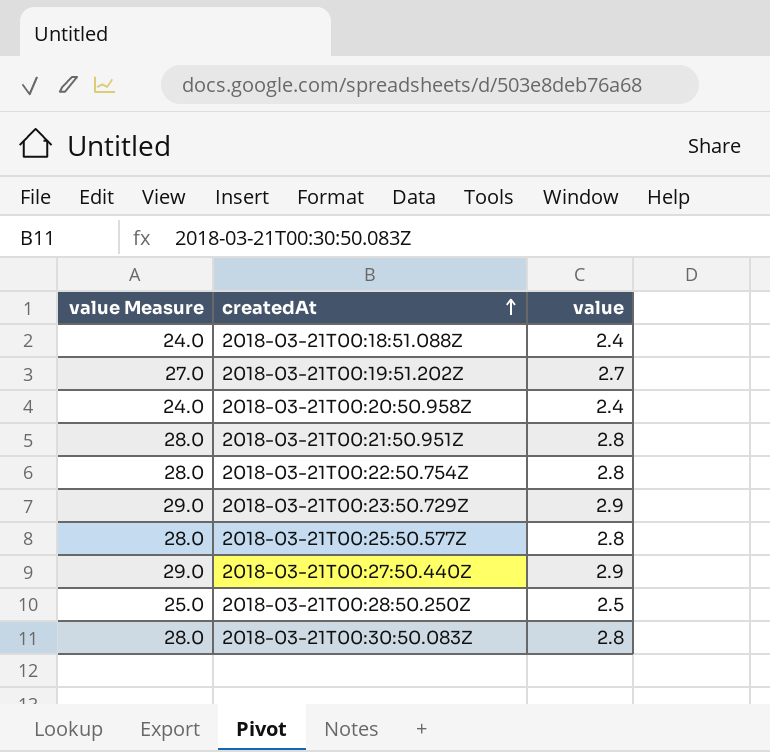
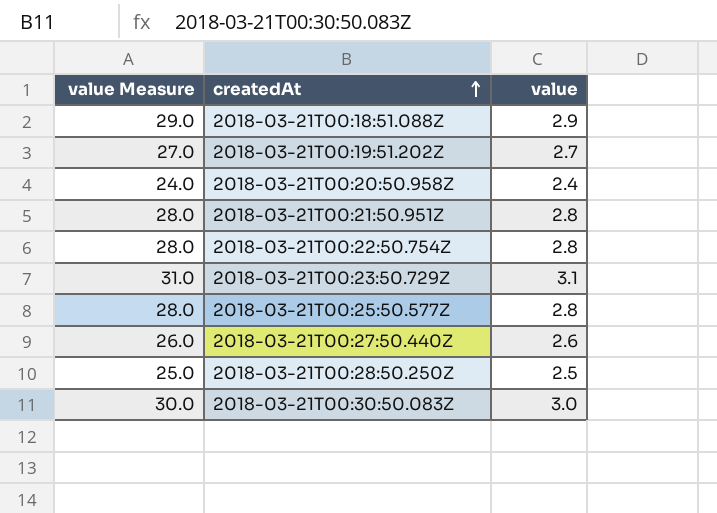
2018-03-21T00:18:51.088Z | value Measure: 24.0 -> 29.0
2018-03-21T00:18:51.088Z | value: 2.4 -> 2.9
2018-03-21T00:23:50.729Z | value Measure: 29.0 -> 31.0
2018-03-21T00:23:50.729Z | value: 2.9 -> 3.1
2018-03-21T00:27:50.440Z | value Measure: 29.0 -> 26.0
2018-03-21T00:27:50.440Z | value: 2.9 -> 2.6
2018-03-21T00:30:50.083Z | value Measure: 28.0 -> 30.0
2018-03-21T00:30:50.083Z | value: 2.8 -> 3.0

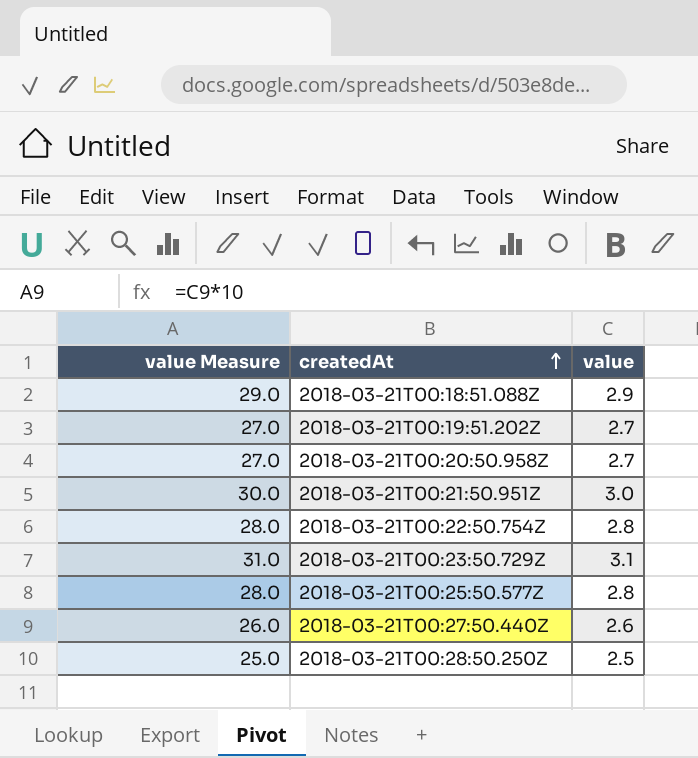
row 2018-03-21T00:30:50.083Z: 30.0 | 3.0 -> none
2018-03-21T00:20:50.958Z | value Measure: 24.0 -> 27.0
2018-03-21T00:20:50.958Z | value: 2.4 -> 2.7
2018-03-21T00:21:50.951Z | value Measure: 28.0 -> 30.0
2018-03-21T00:21:50.951Z | value: 2.8 -> 3.0

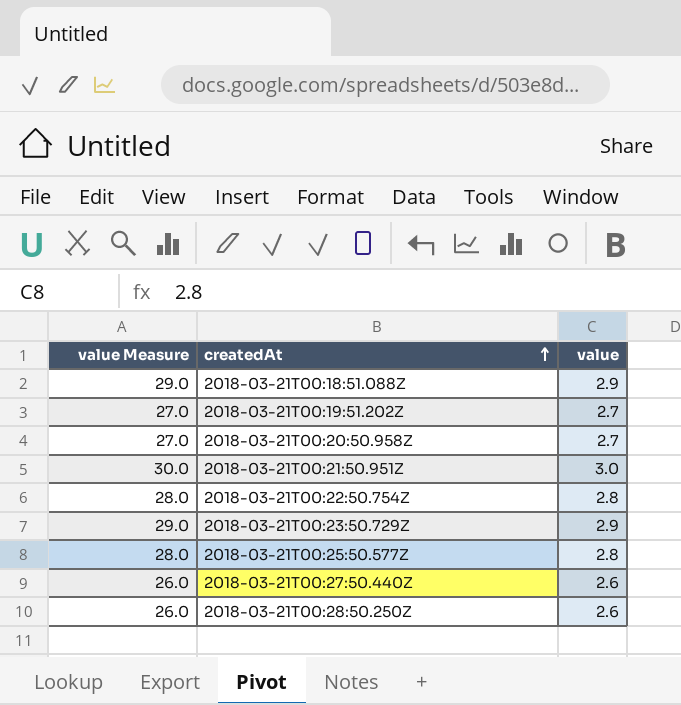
2018-03-21T00:23:50.729Z | value Measure: 31.0 -> 29.0
2018-03-21T00:23:50.729Z | value: 3.1 -> 2.9
2018-03-21T00:28:50.250Z | value Measure: 25.0 -> 26.0
2018-03-21T00:28:50.250Z | value: 2.5 -> 2.6

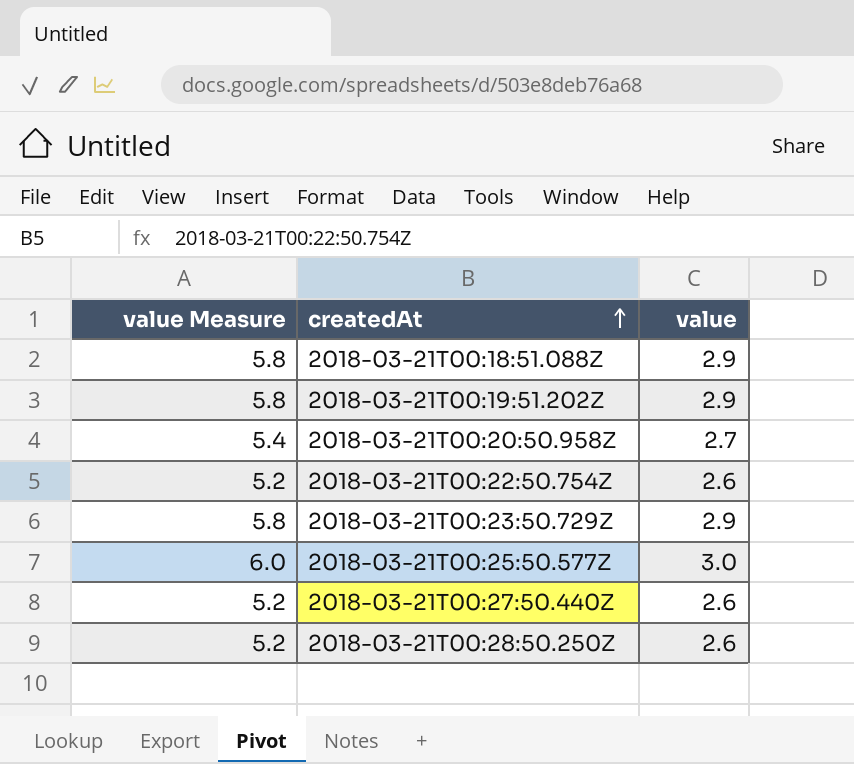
column value Measure | formula: [value] * 10 -> [value] * 2
row 2018-03-21T00:21:50.951Z: 30.0 | 3.0 -> none
2018-03-21T00:19:51.202Z | value: 2.7 -> 2.9
2018-03-21T00:22:50.754Z | value: 2.8 -> 2.6
2018-03-21T00:25:50.577Z | value: 2.8 -> 3.0

